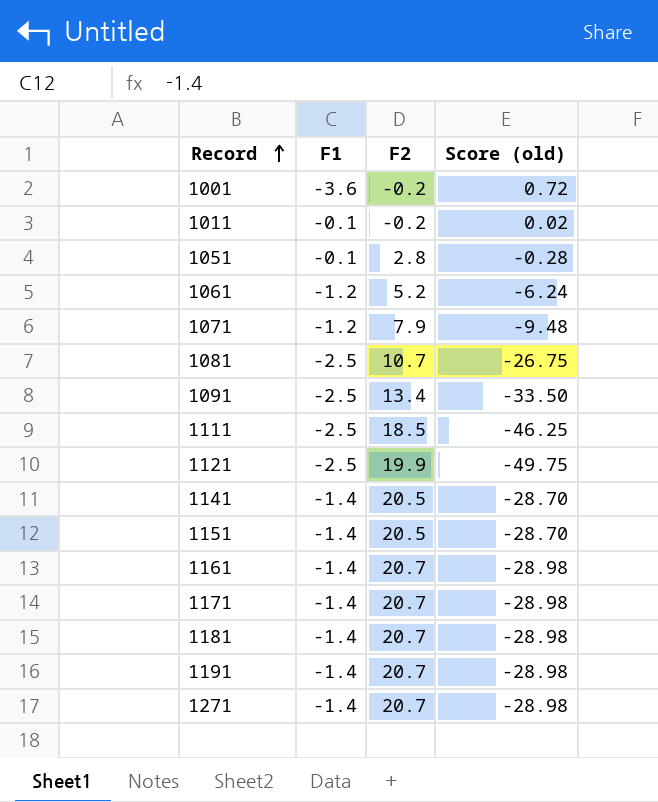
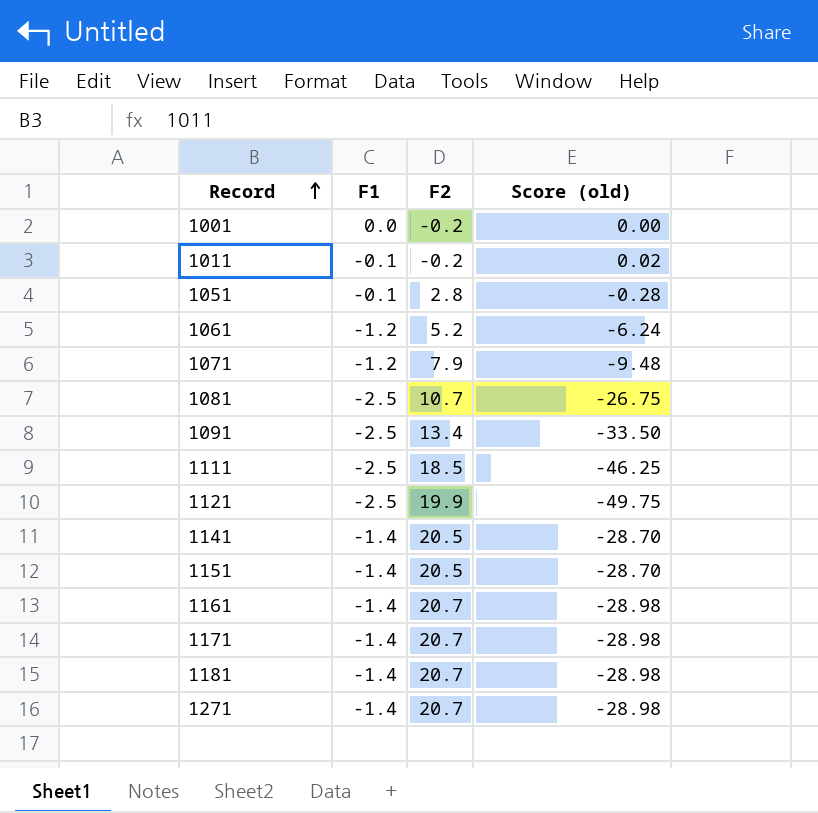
row 1191: -1.4 | 20.7 | -28.98 -> none
1001 | F1: -3.6 -> 0.0
1001 | Score (old): 0.72 -> 0.00

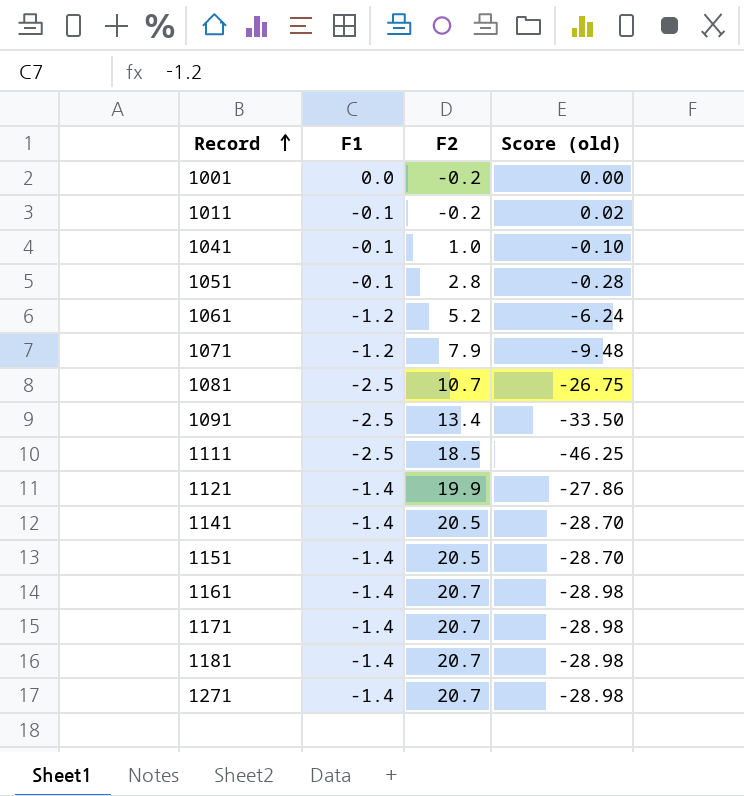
row 1041: none -> -0.1 | 1.0 | -0.10
1121 | F1: -2.5 -> -1.4
1121 | Score (old): -49.75 -> -27.86

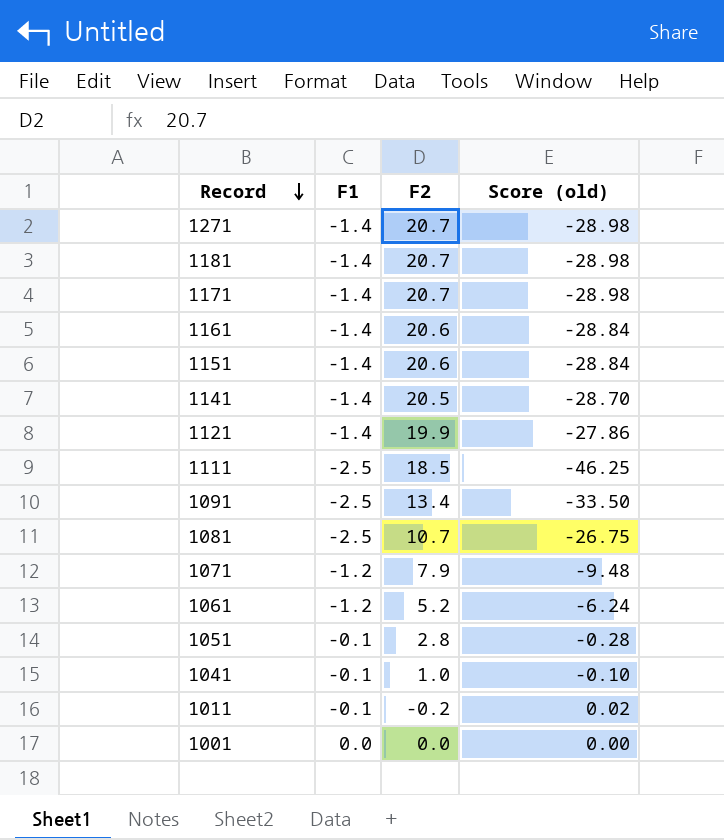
row order: Record ascending -> Record descending
1161 | F2: 20.7 -> 20.6
1161 | Score (old): -28.98 -> -28.84
1151 | F2: 20.5 -> 20.6
1151 | Score (old): -28.70 -> -28.84
1001 | F2: -0.2 -> 0.0

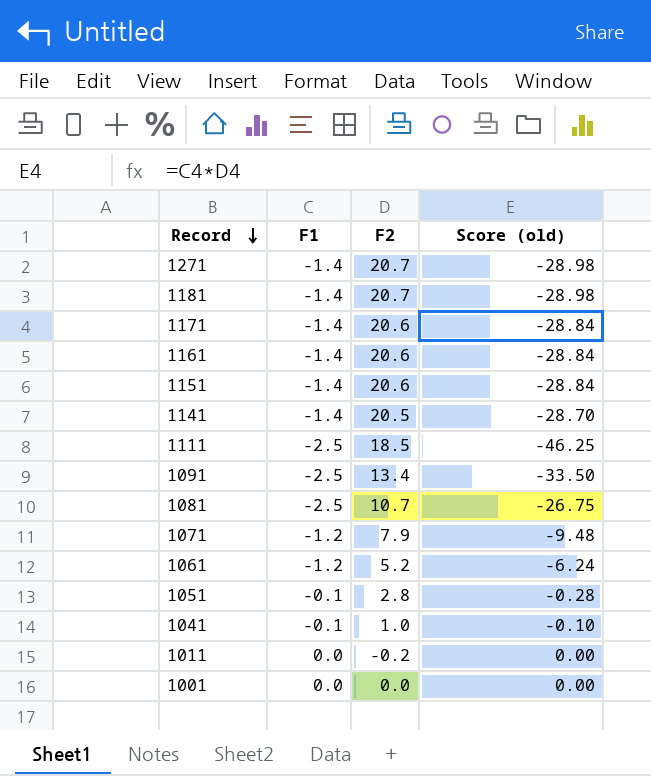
row 1121: -1.4 | 19.9 | -27.86 -> none
1171 | F2: 20.7 -> 20.6
1171 | Score (old): -28.98 -> -28.84
1011 | F1: -0.1 -> 0.0
1011 | Score (old): 0.02 -> 0.00

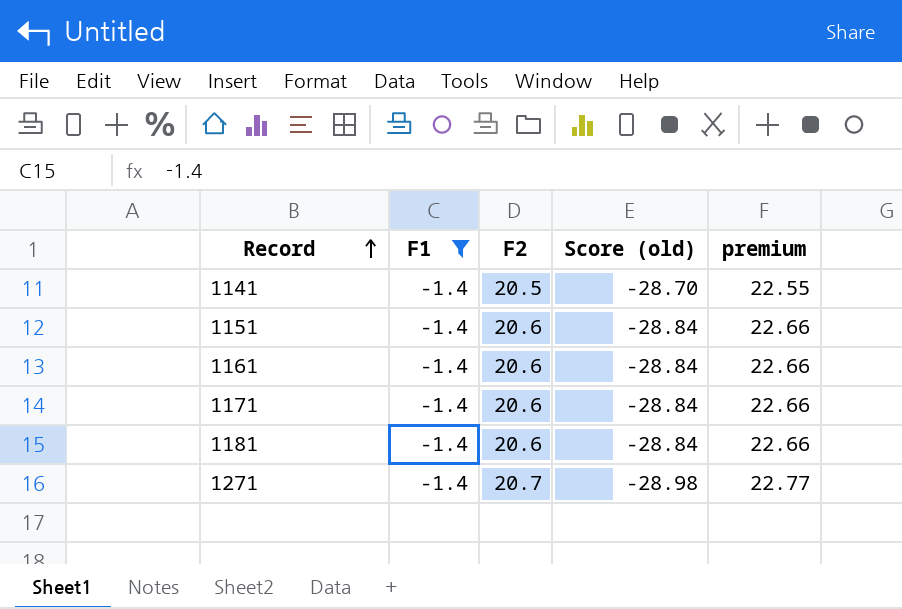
filter: none -> F1 = -1.4
row order: Record descending -> Record ascending
column premium | formula: none -> [F2] * 1.1
1181 | F2: 20.7 -> 20.6
1181 | Score (old): -28.98 -> -28.84

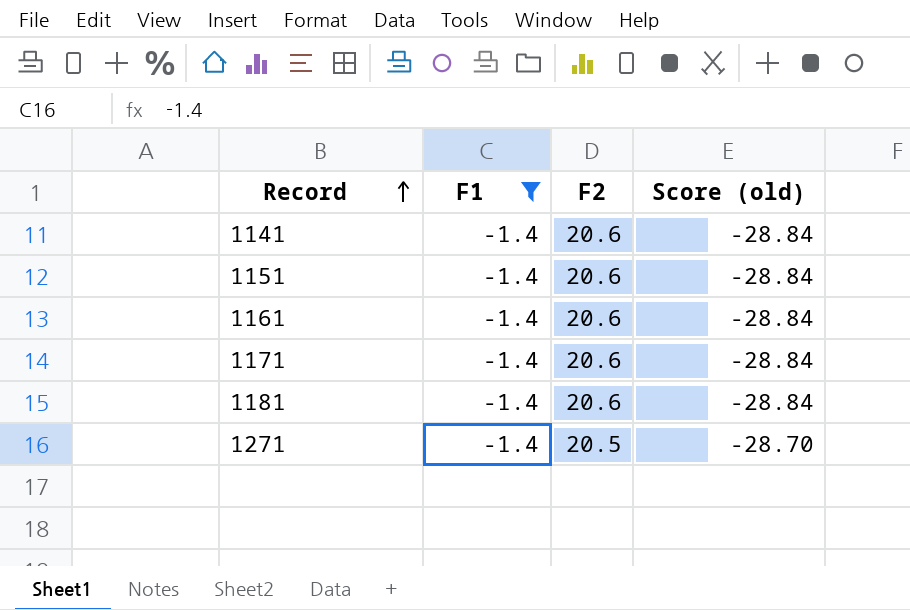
column premium | formula: [F2] * 1.1 -> none
1141 | F2: 20.5 -> 20.6
1141 | Score (old): -28.70 -> -28.84
1271 | F2: 20.7 -> 20.5
1271 | Score (old): -28.98 -> -28.70

